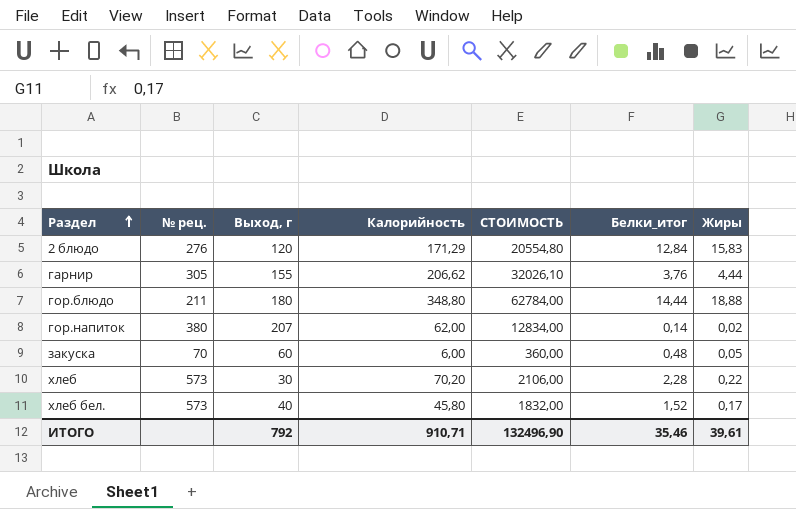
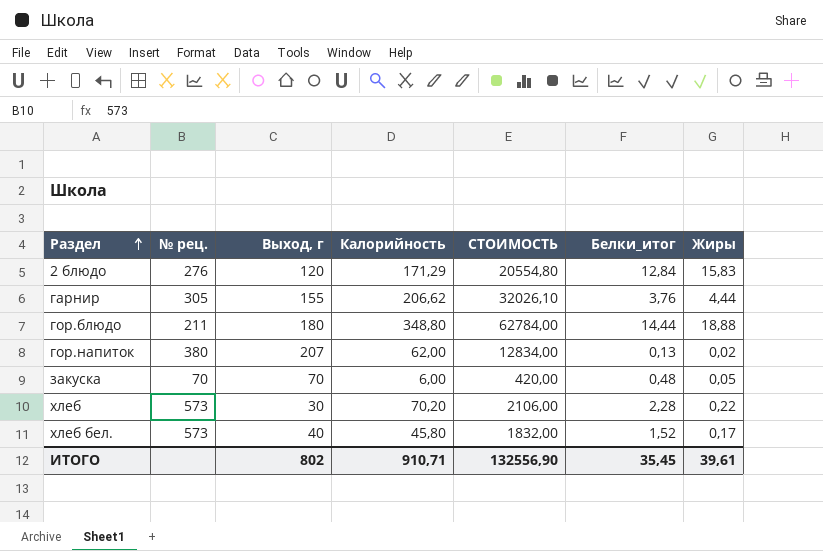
гор.напиток | Белки_итог: 0,14 -> 0,13
закуска | Выход, г: 60 -> 70
закуска | СТОИМОСТЬ: 360,00 -> 420,00
ИТОГО | Выход, г: 792 -> 802
ИТОГО | СТОИМОСТЬ: 132496,90 -> 132556,90
ИТОГО | Белки_итог: 35,46 -> 35,45

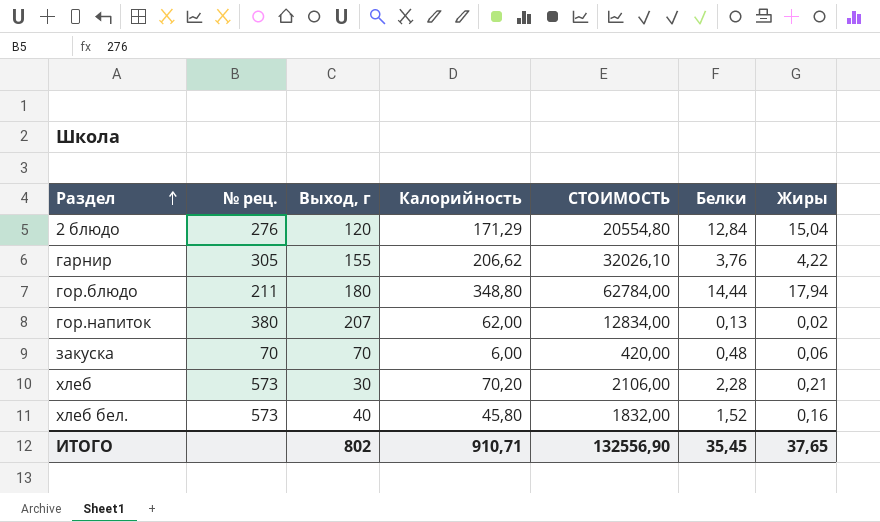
column name: Белки_итог -> Белки
2 блюдо | Жиры: 15,83 -> 15,04
гарнир | Жиры: 4,44 -> 4,22
гор.блюдо | Жиры: 18,88 -> 17,94
закуска | Жиры: 0,05 -> 0,06
хлеб | Жиры: 0,22 -> 0,21
хлеб бел. | Жиры: 0,17 -> 0,16
ИТОГО | Жиры: 39,61 -> 37,65

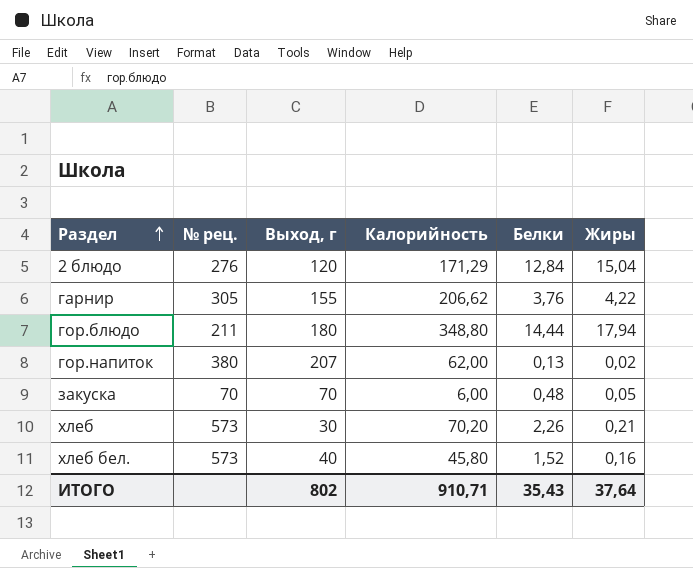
column СТОИМОСТЬ | formula: [Выход, г] * [Калорийность] -> none
закуска | Жиры: 0,06 -> 0,05
хлеб | Белки: 2,28 -> 2,26
ИТОГО | Белки: 35,45 -> 35,43
ИТОГО | Жиры: 37,65 -> 37,64

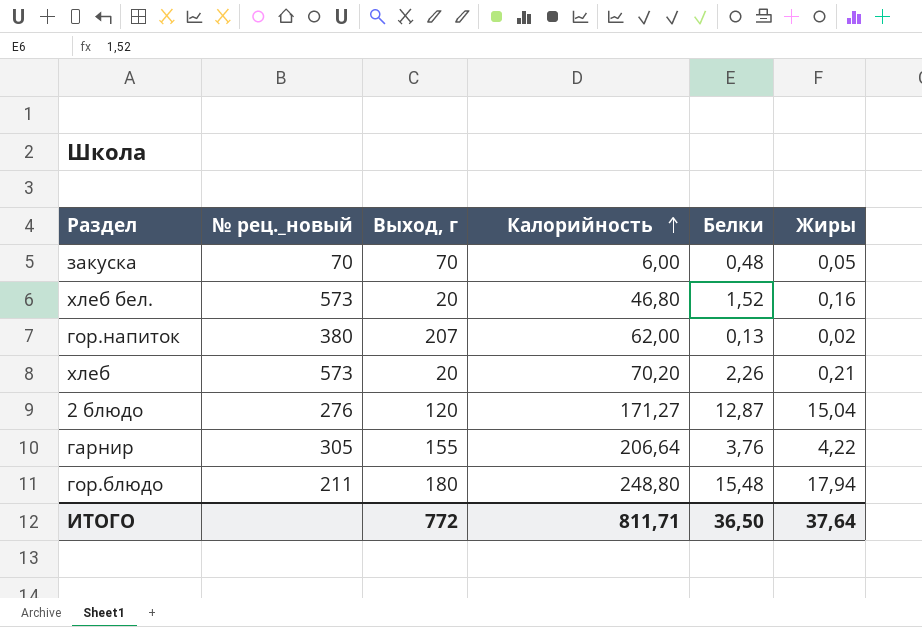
row order: Раздел ascending -> Калорийность ascending
column name: № рец. -> № рец._новый
хлеб бел. | Выход, г: 40 -> 20
хлеб бел. | Калорийность: 45,80 -> 46,80
хлеб | Выход, г: 30 -> 20
2 блюдо | Калорийность: 171,29 -> 171,27
2 блюдо | Белки: 12,84 -> 12,87
гарнир | Калорийность: 206,62 -> 206,64
гор.блюдо | Калорийность: 348,80 -> 248,80
гор.блюдо | Белки: 14,44 -> 15,48
ИТОГО | Выход, г: 802 -> 772
ИТОГО | Калорийность: 910,71 -> 811,71
ИТОГО | Белки: 35,43 -> 36,50

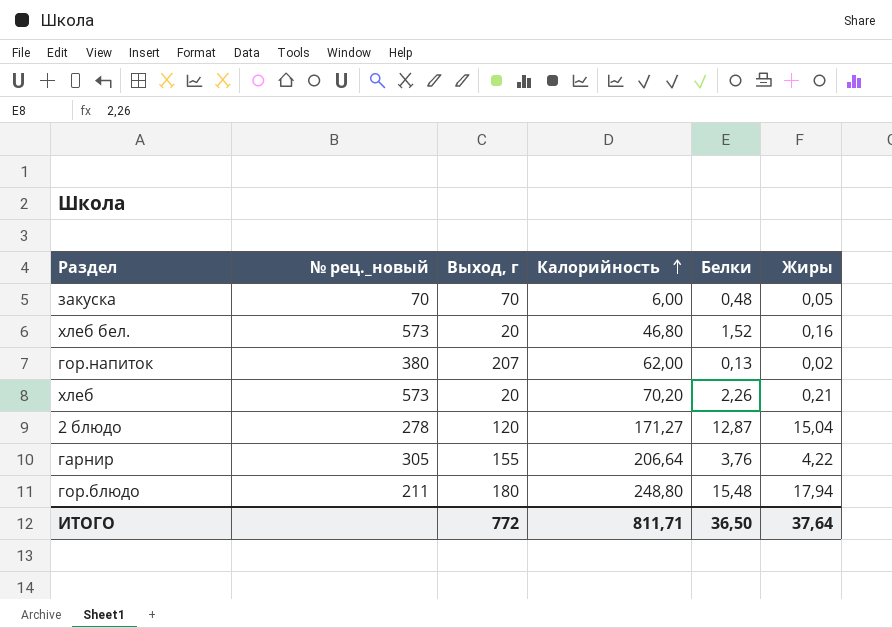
2 блюдо | № рец._новый: 276 -> 278

